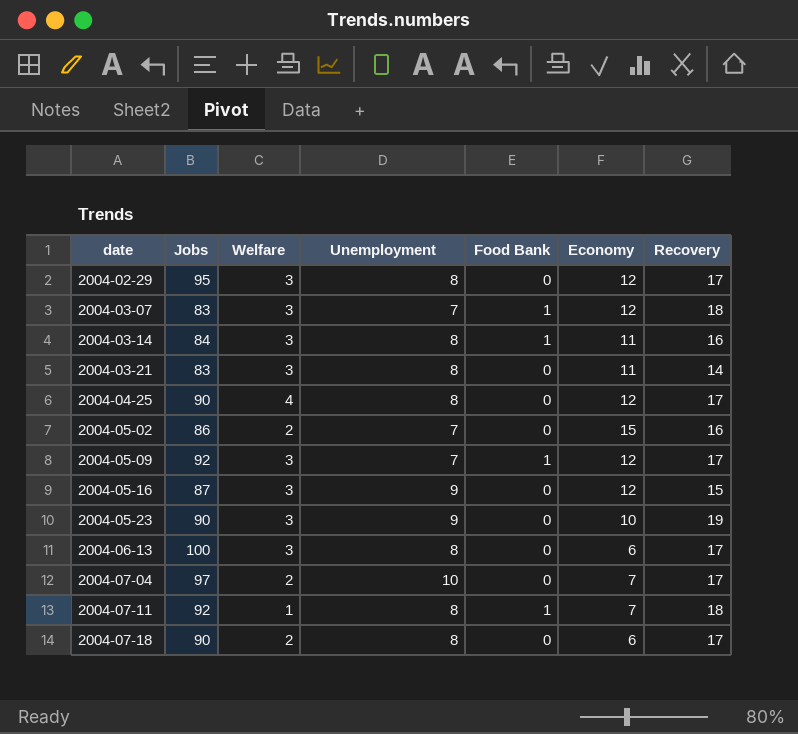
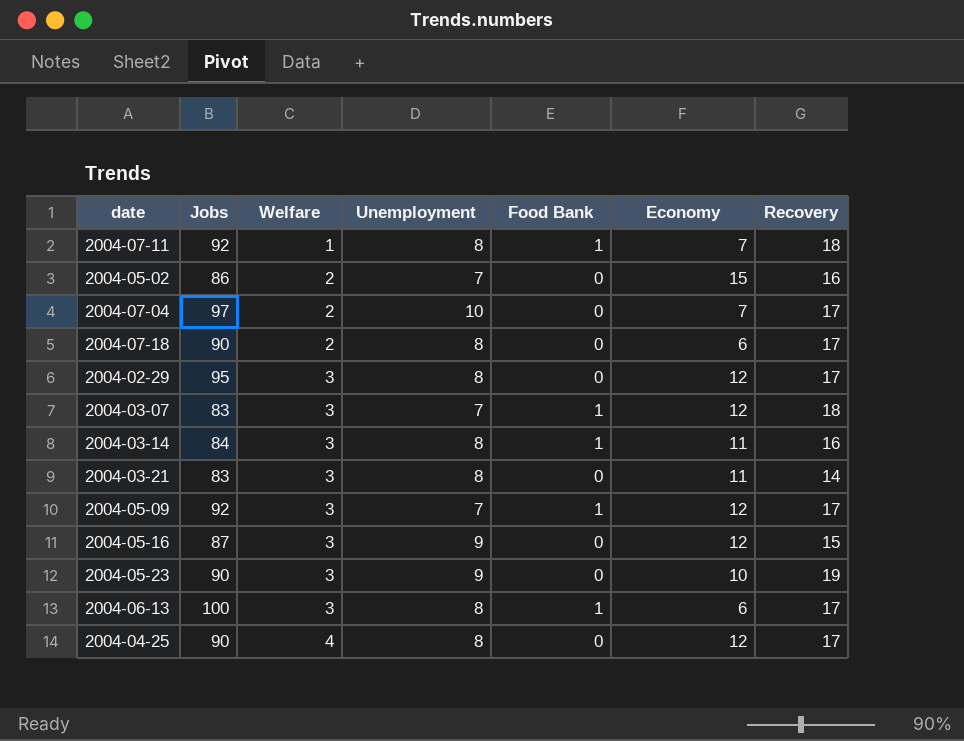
row order: date ascending -> Welfare ascending
2004-06-13 | Food Bank: 0 -> 1

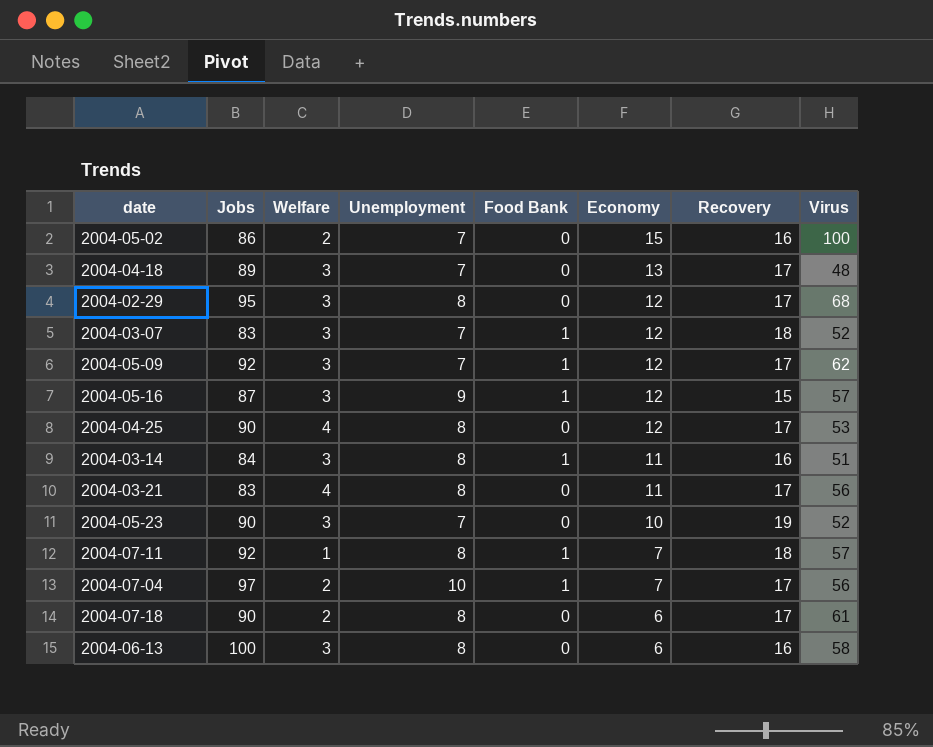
row order: Welfare ascending -> Economy descending
column Virus | position: none -> 8
row 2004-04-18: none -> 89 | 3 | 7 | 0 | 13 | 17 | 48
2004-05-16 | Food Bank: 0 -> 1
2004-03-21 | Welfare: 3 -> 4
2004-03-21 | Recovery: 14 -> 17
2004-05-23 | Unemployment: 9 -> 7
2004-07-04 | Food Bank: 0 -> 1
2004-06-13 | Food Bank: 1 -> 0
2004-06-13 | Recovery: 17 -> 16

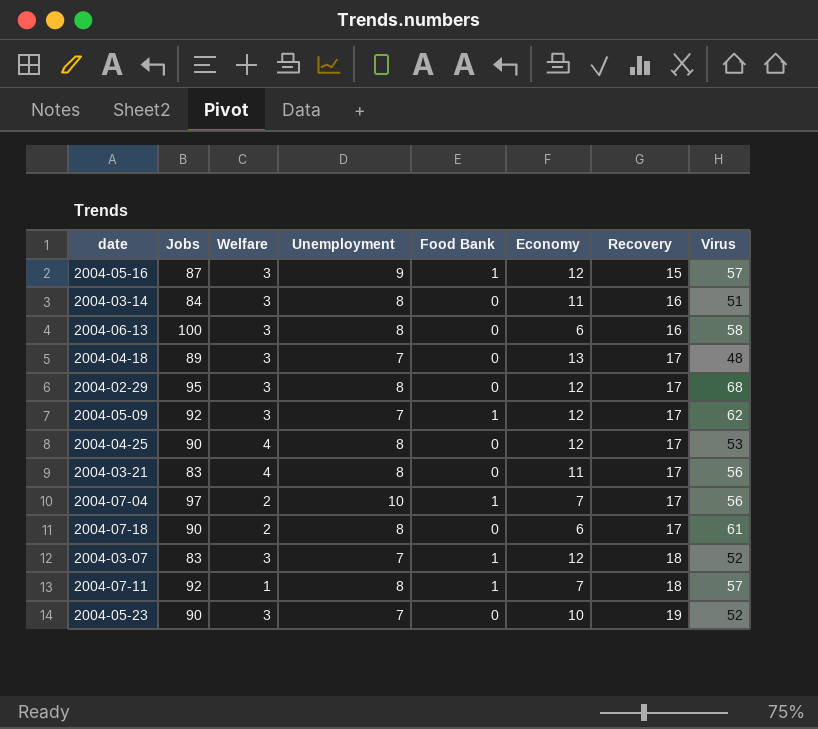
row order: Economy descending -> Recovery ascending
row 2004-05-02: 86 | 2 | 7 | 0 | 15 | 16 | 100 -> none
2004-03-14 | Food Bank: 1 -> 0

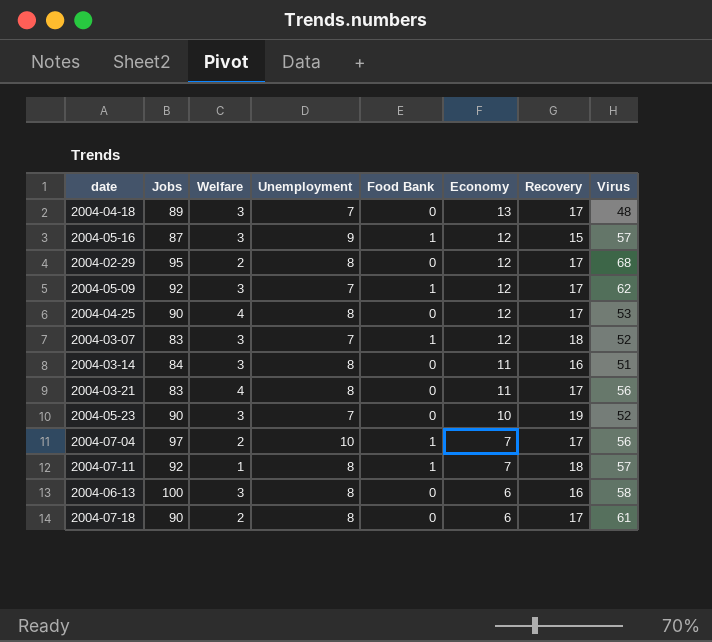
row order: Recovery ascending -> Economy descending
2004-02-29 | Welfare: 3 -> 2

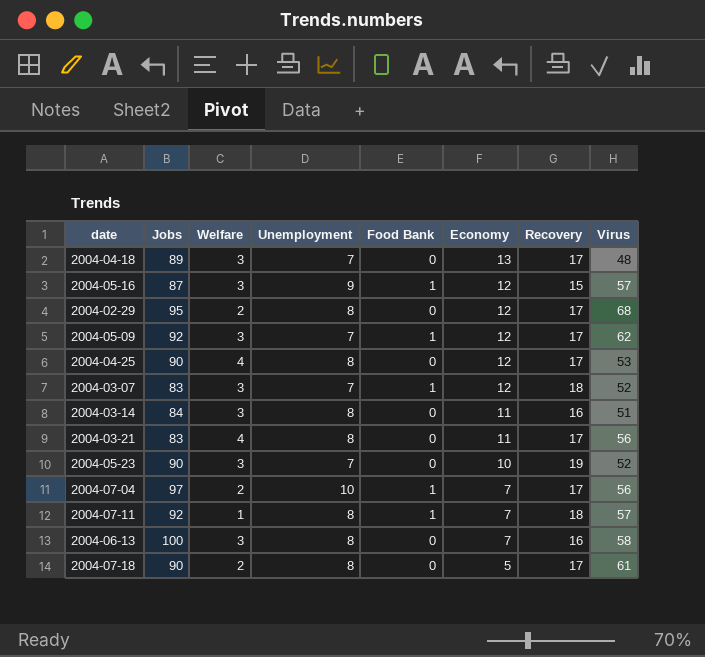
2004-06-13 | Economy: 6 -> 7
2004-07-18 | Economy: 6 -> 5

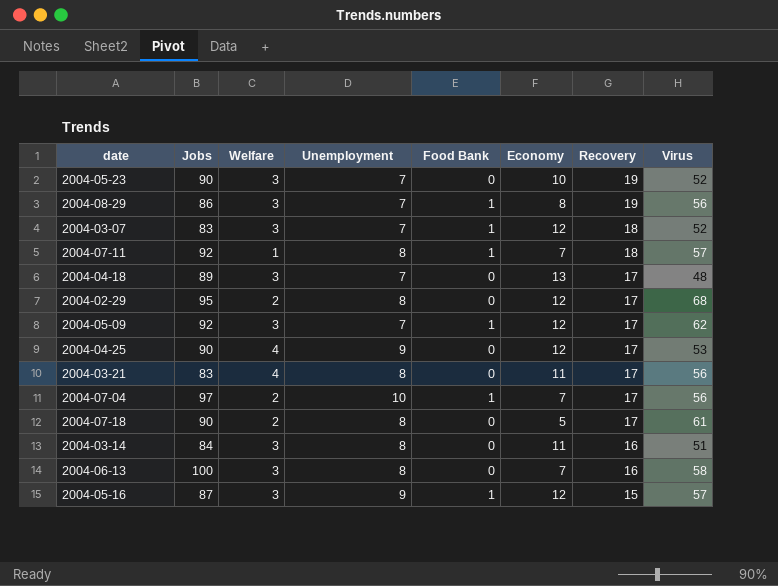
row order: Economy descending -> Recovery descending
row 2004-08-29: none -> 86 | 3 | 7 | 1 | 8 | 19 | 56
2004-04-25 | Unemployment: 8 -> 9

